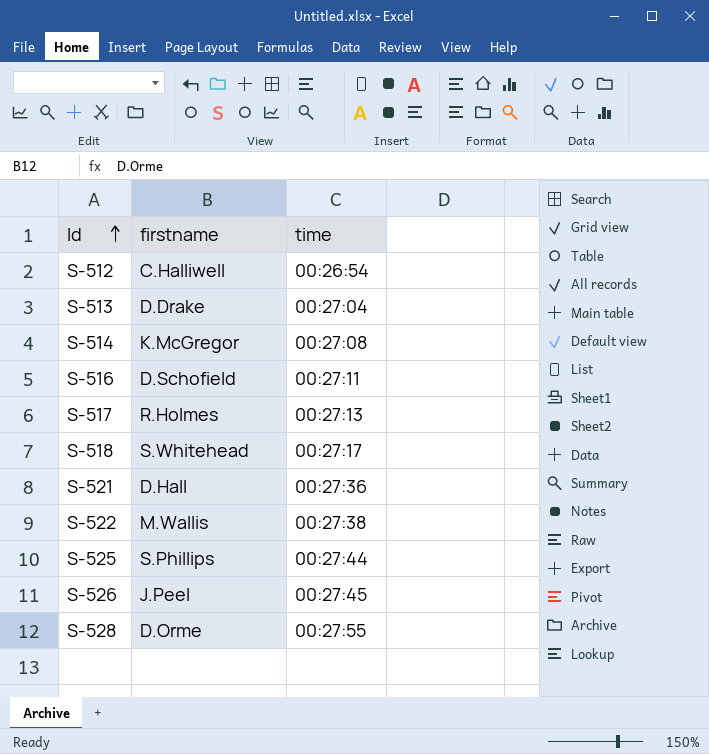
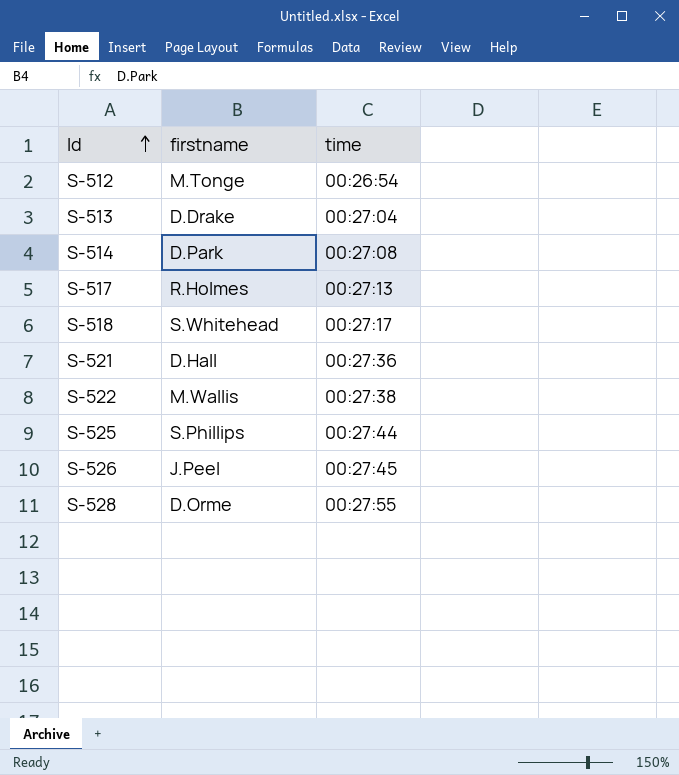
row S-516: D.Schofield | 00:27:11 -> none
S-512 | firstname: C.Halliwell -> M.Tonge
S-514 | firstname: K.McGregor -> D.Park

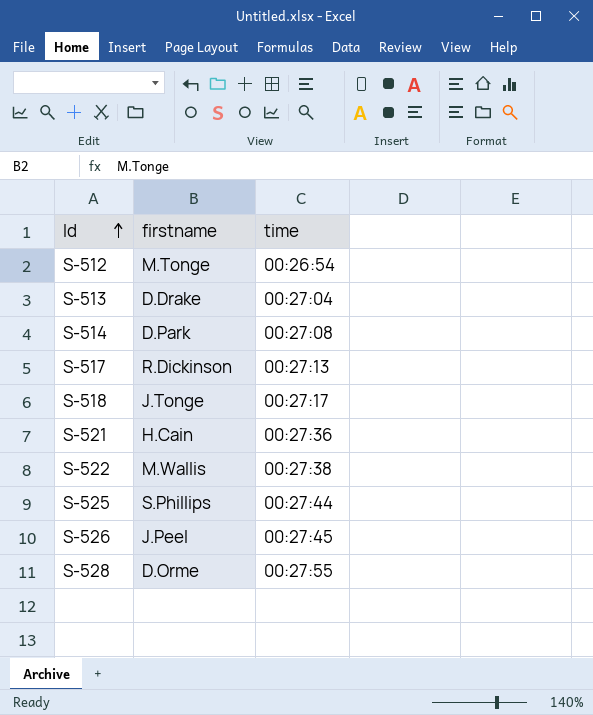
S-517 | firstname: R.Holmes -> R.Dickinson
S-518 | firstname: S.Whitehead -> J.Tonge
S-521 | firstname: D.Hall -> H.Cain

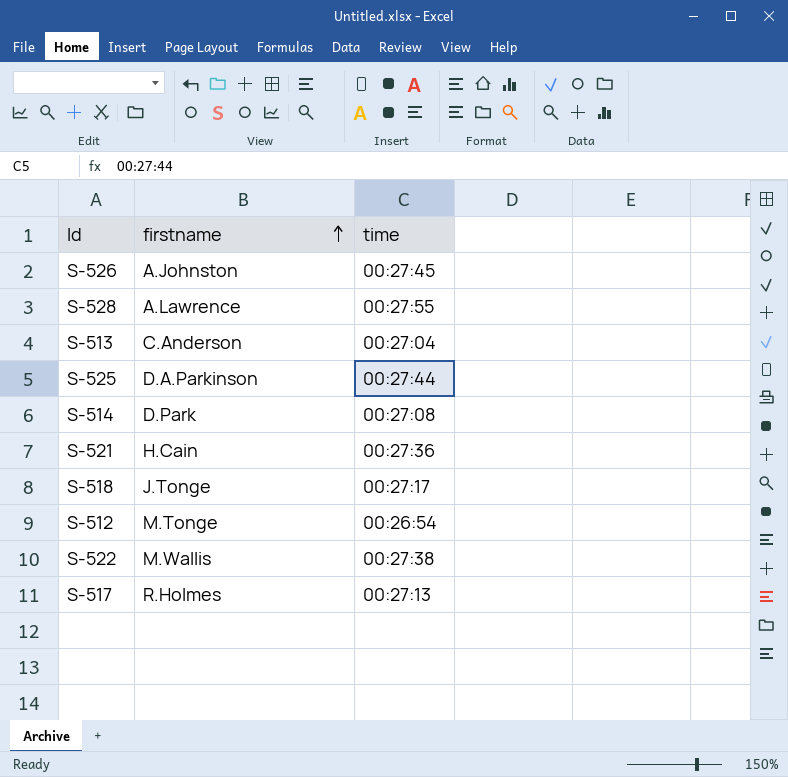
row order: Id ascending -> firstname ascending
S-526 | firstname: J.Peel -> A.Johnston
S-528 | firstname: D.Orme -> A.Lawrence
S-513 | firstname: D.Drake -> C.Anderson
S-525 | firstname: S.Phillips -> D.A.Parkinson
S-517 | firstname: R.Dickinson -> R.Holmes

